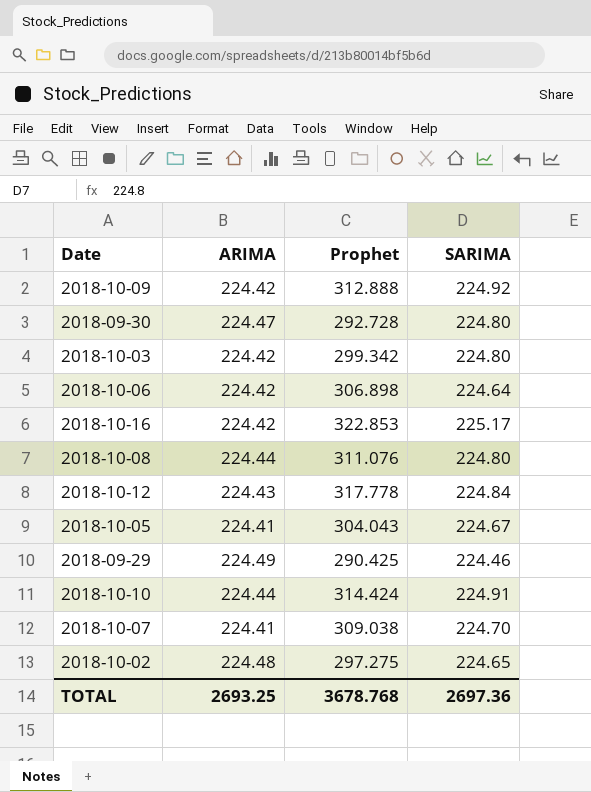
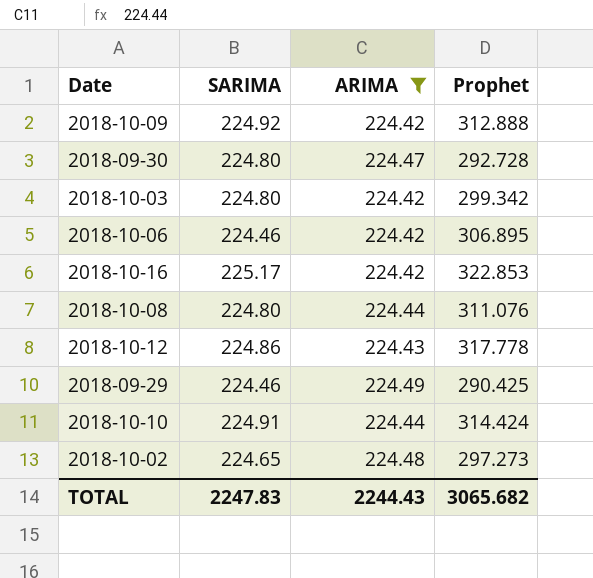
filter: none -> ARIMA != 224.41
column SARIMA | position: 4 -> 2
2018-10-06 | SARIMA: 224.64 -> 224.46
2018-10-06 | Prophet: 306.898 -> 306.895
2018-10-12 | SARIMA: 224.84 -> 224.86
2018-10-02 | Prophet: 297.275 -> 297.273
TOTAL | SARIMA: 2697.36 -> 2247.83
TOTAL | ARIMA: 2693.25 -> 2244.43
TOTAL | Prophet: 3678.768 -> 3065.682

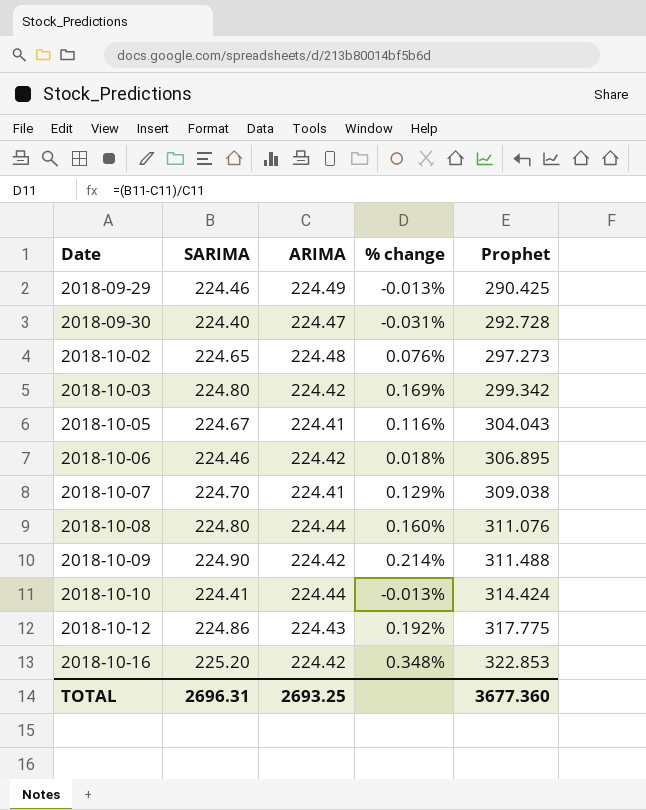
filter: ARIMA != 224.41 -> none
row order: none -> Date ascending
column % change | formula: none -> ([SARIMA] - [ARIMA]) / [ARIMA]
2018-09-30 | SARIMA: 224.80 -> 224.40
2018-10-09 | SARIMA: 224.92 -> 224.90
2018-10-09 | Prophet: 312.888 -> 311.488
2018-10-10 | SARIMA: 224.91 -> 224.41
2018-10-12 | Prophet: 317.778 -> 317.775
2018-10-16 | SARIMA: 225.17 -> 225.20
TOTAL | SARIMA: 2247.83 -> 2696.31
TOTAL | ARIMA: 2244.43 -> 2693.25
TOTAL | Prophet: 3065.682 -> 3677.360

